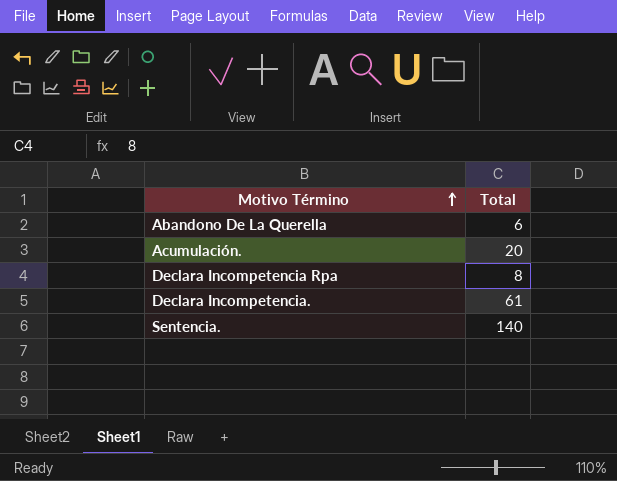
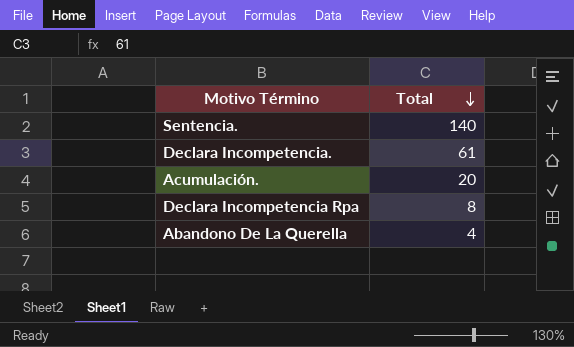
row order: Motivo Término ascending -> Total descending
Abandono De La Querella | Total: 6 -> 4

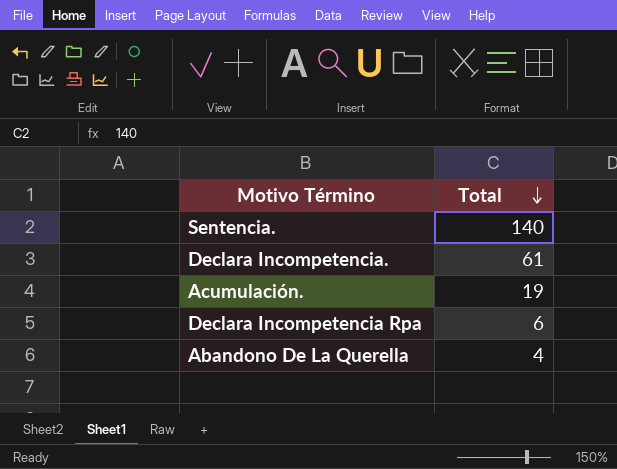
Acumulación. | Total: 20 -> 19
Declara Incompetencia Rpa | Total: 8 -> 6

